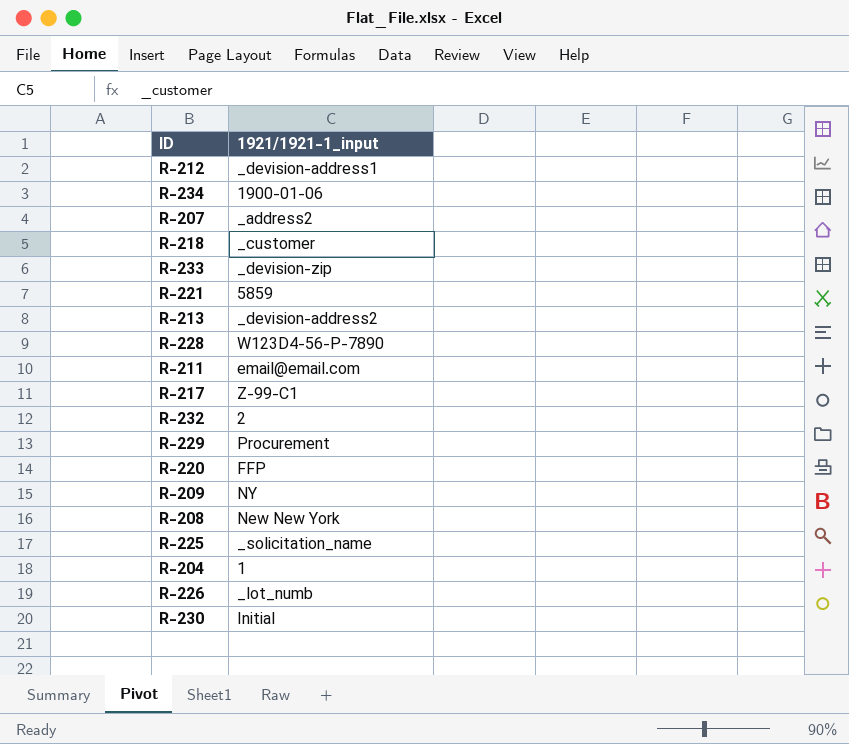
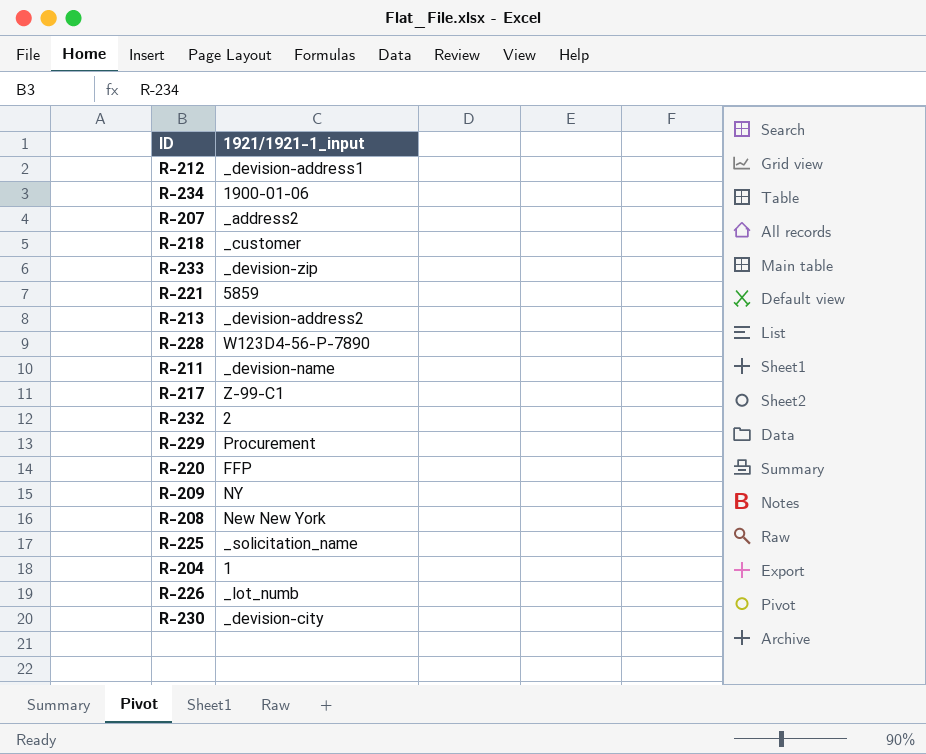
R-211 | 1921/1921-1_input: email@email.com -> _devision-name
R-230 | 1921/1921-1_input: Initial -> _devision-city

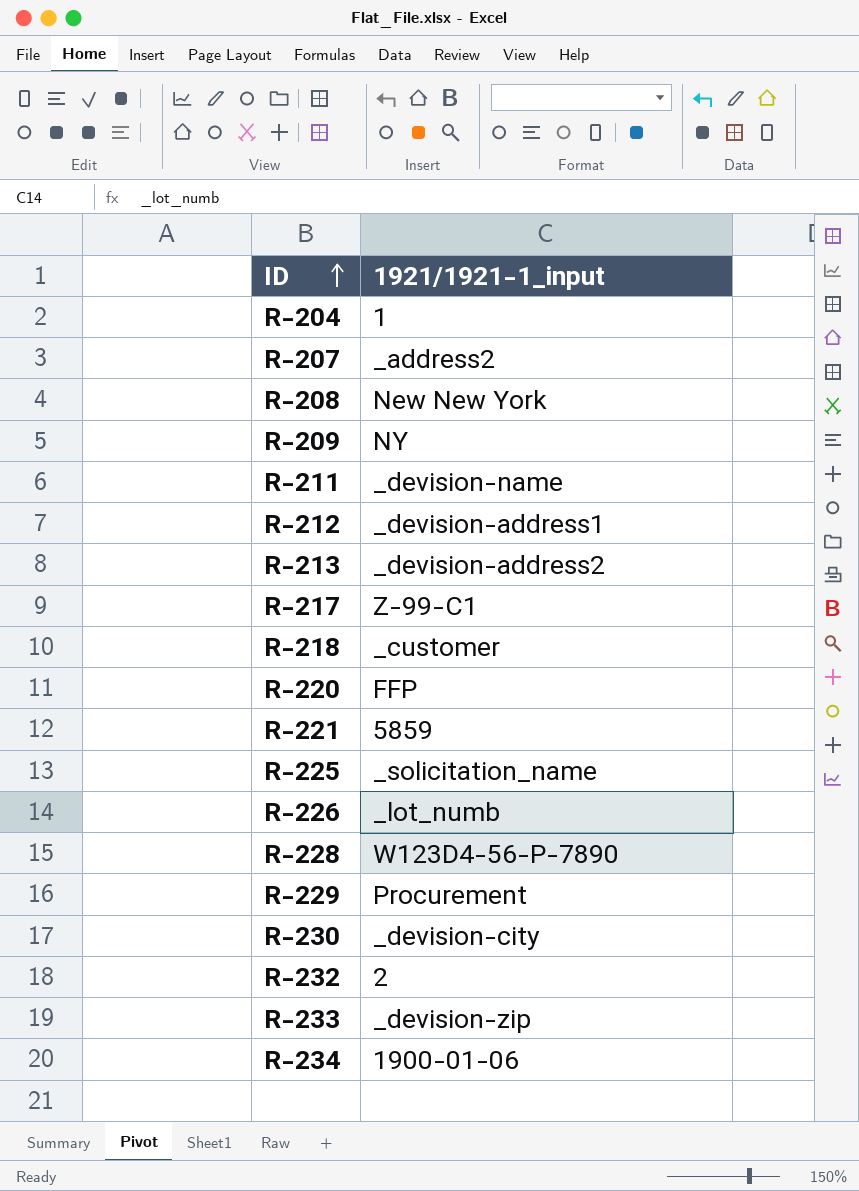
row order: none -> ID ascending

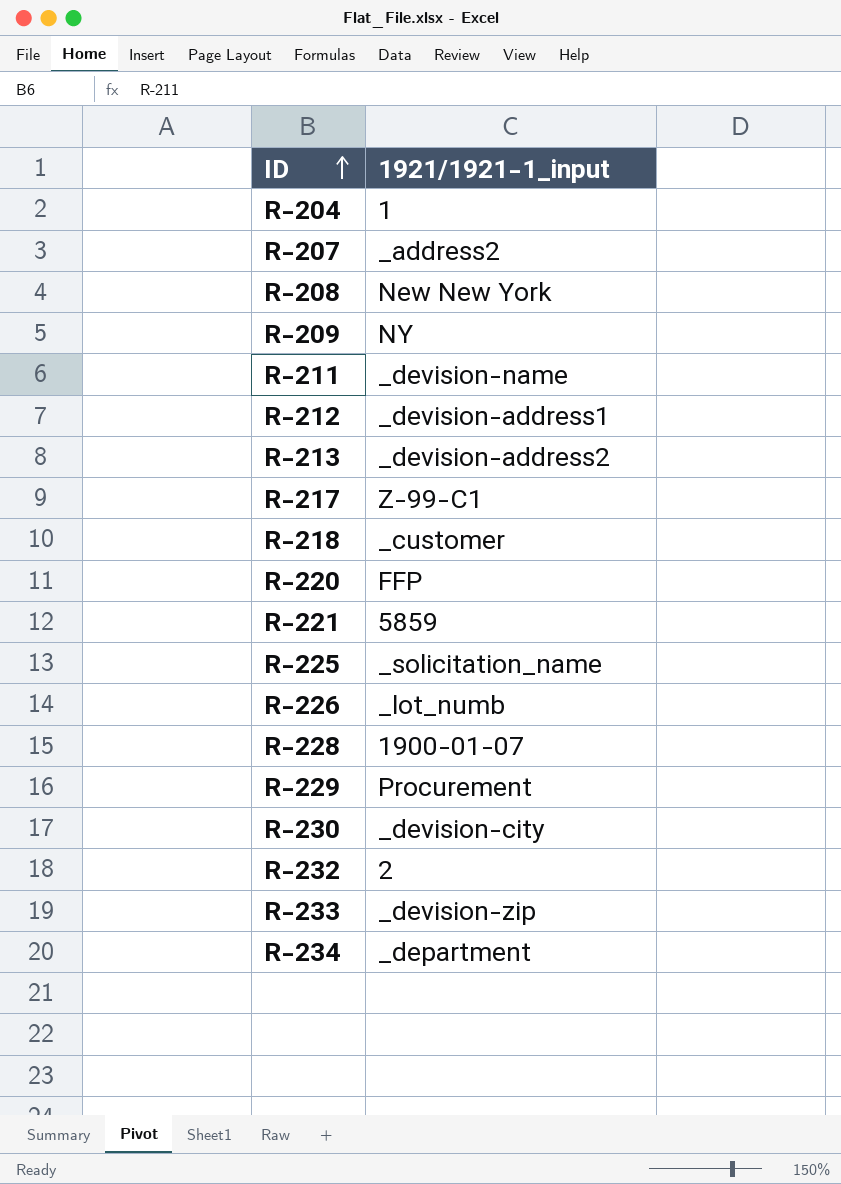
R-228 | 1921/1921-1_input: W123D4-56-P-7890 -> 1900-01-07
R-234 | 1921/1921-1_input: 1900-01-06 -> _department

